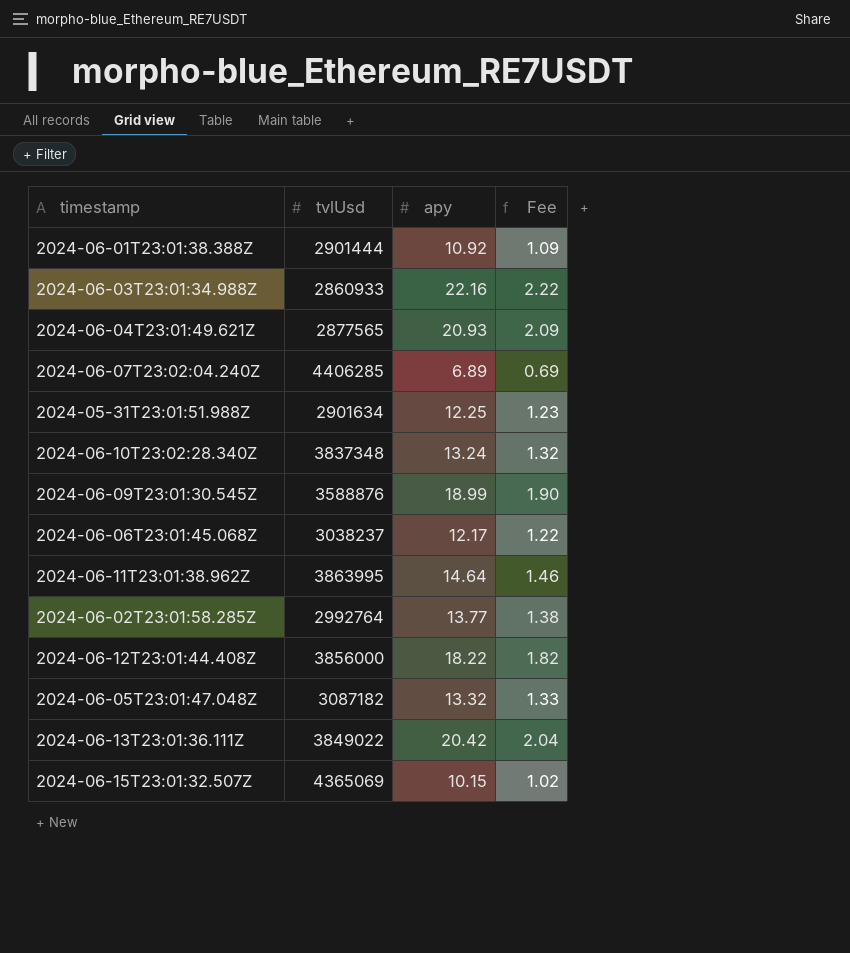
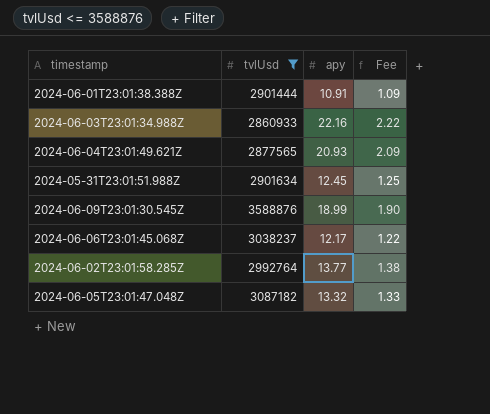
filter: none -> tvlUsd <= 3588876
2024-06-01T23:01:38.388Z | apy: 10.92 -> 10.91
2024-05-31T23:01:51.988Z | apy: 12.25 -> 12.45
2024-05-31T23:01:51.988Z | Fee: 1.23 -> 1.25

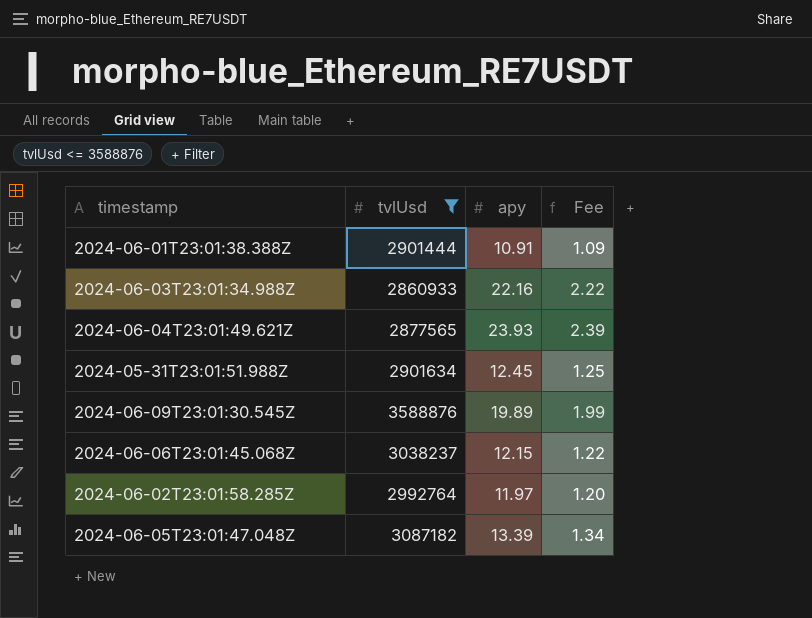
2024-06-04T23:01:49.621Z | apy: 20.93 -> 23.93
2024-06-04T23:01:49.621Z | Fee: 2.09 -> 2.39
2024-06-09T23:01:30.545Z | apy: 18.99 -> 19.89
2024-06-09T23:01:30.545Z | Fee: 1.90 -> 1.99
2024-06-06T23:01:45.068Z | apy: 12.17 -> 12.15
2024-06-02T23:01:58.285Z | apy: 13.77 -> 11.97
2024-06-02T23:01:58.285Z | Fee: 1.38 -> 1.20
2024-06-05T23:01:47.048Z | apy: 13.32 -> 13.39
2024-06-05T23:01:47.048Z | Fee: 1.33 -> 1.34

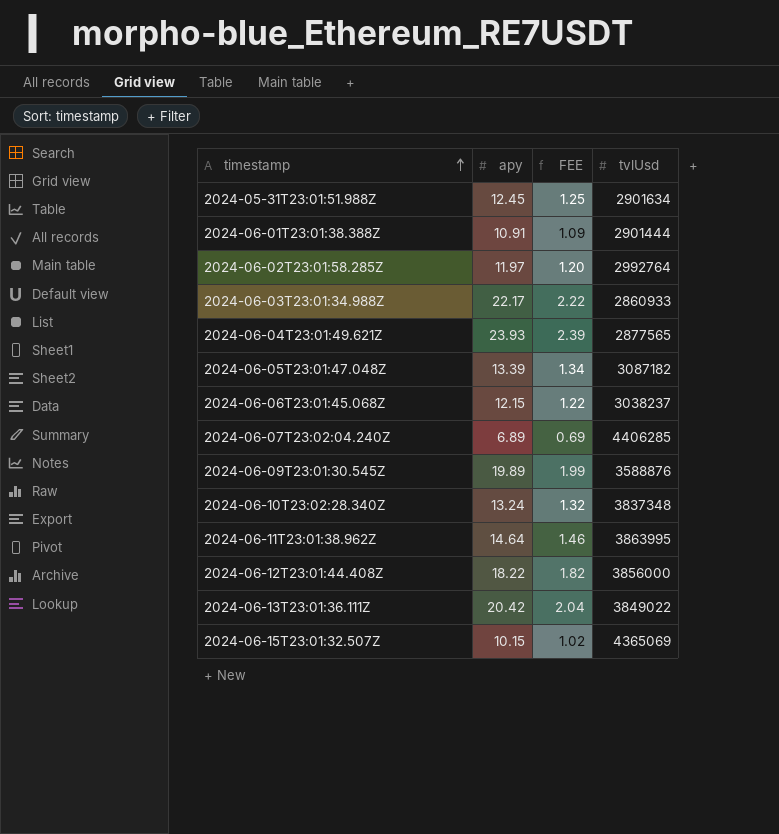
filter: tvlUsd <= 3588876 -> none
row order: none -> timestamp ascending
column name: Fee -> FEE
column tvlUsd | position: 2 -> 4
2024-06-03T23:01:34.988Z | apy: 22.16 -> 22.17

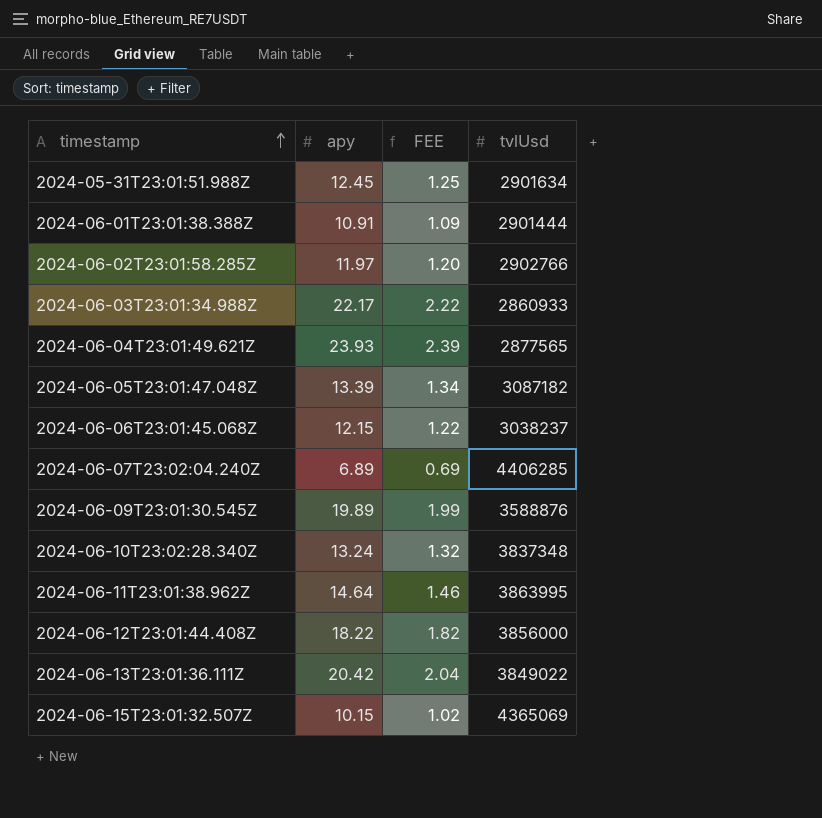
2024-06-02T23:01:58.285Z | tvlUsd: 2992764 -> 2902766

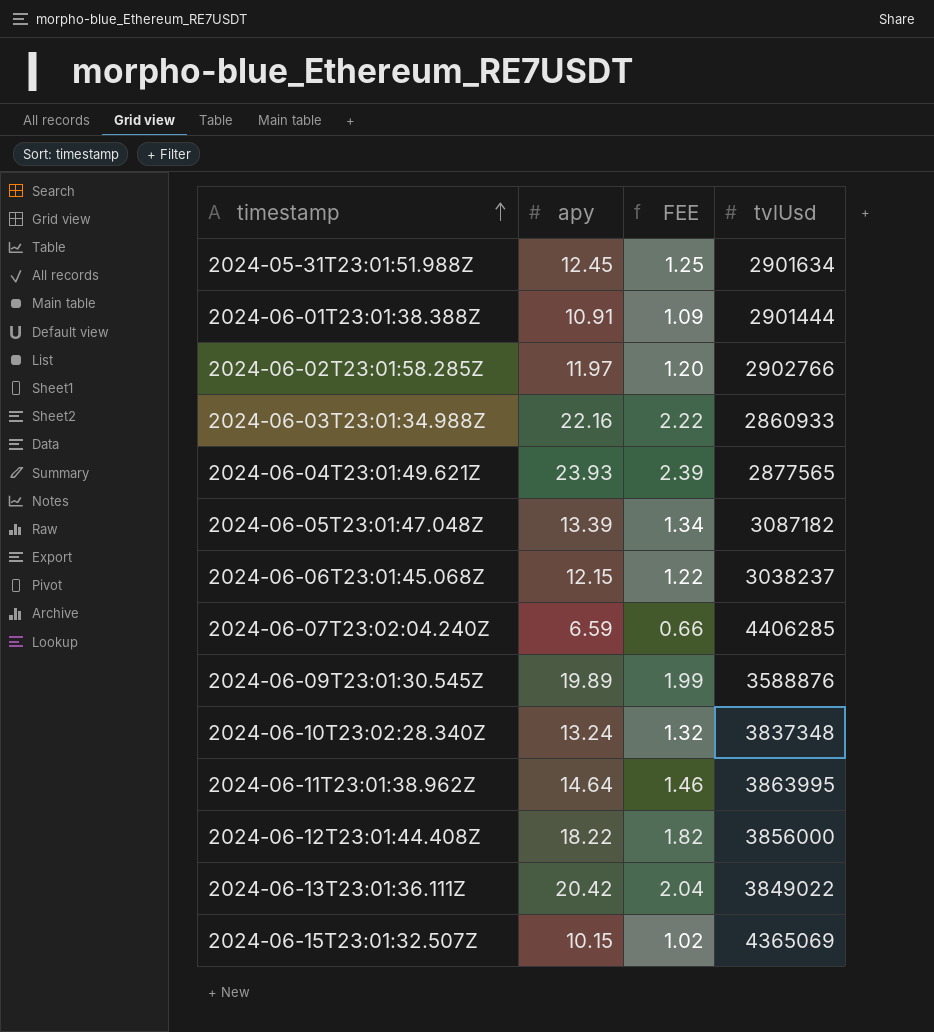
2024-06-03T23:01:34.988Z | apy: 22.17 -> 22.16
2024-06-07T23:02:04.240Z | apy: 6.89 -> 6.59
2024-06-07T23:02:04.240Z | FEE: 0.69 -> 0.66

